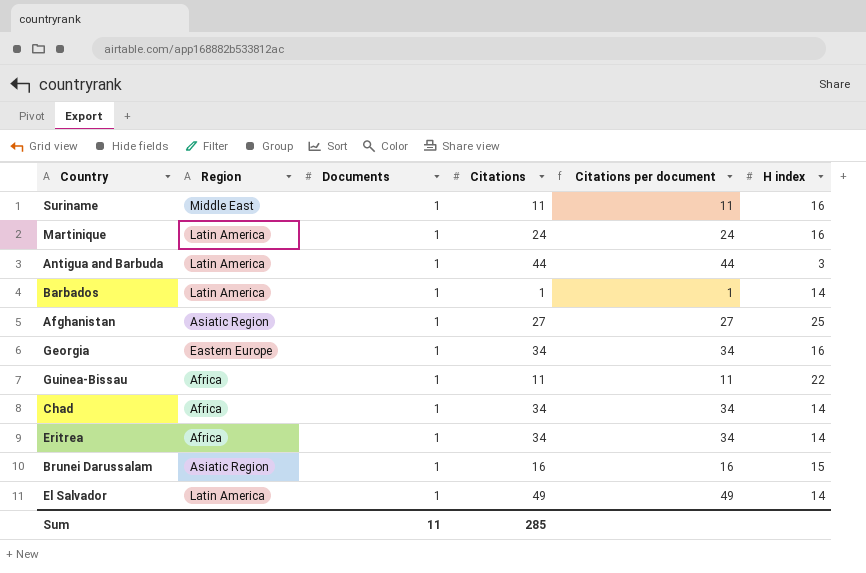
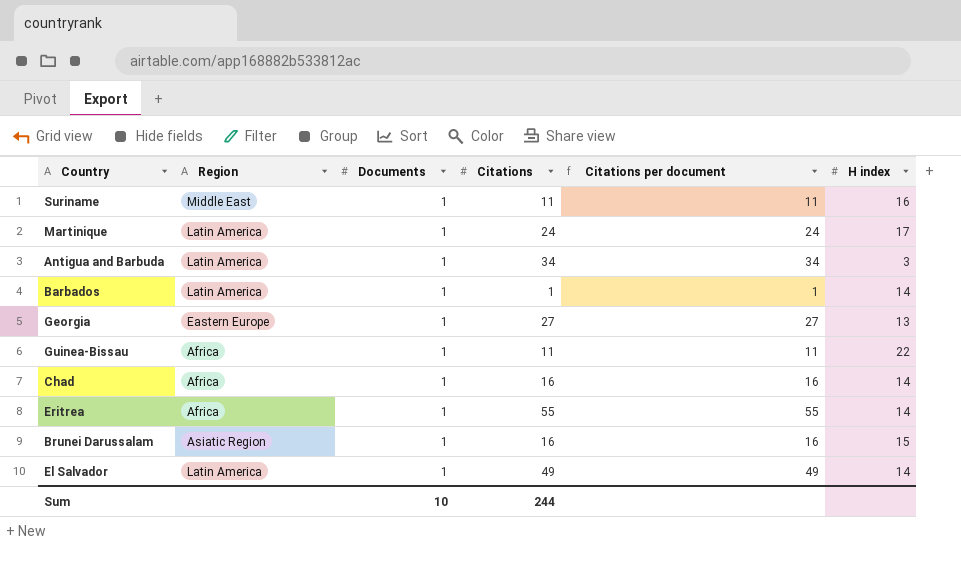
row Afghanistan: Asiatic Region | 1 | 27 | 27 | 25 -> none
Martinique | H index: 16 -> 17
Antigua and Barbuda | Citations: 44 -> 34
Antigua and Barbuda | Citations per document: 44 -> 34
Georgia | Citations: 34 -> 27
Georgia | Citations per document: 34 -> 27
Georgia | H index: 16 -> 13
Chad | Citations: 34 -> 16
Chad | Citations per document: 34 -> 16
Eritrea | Citations: 34 -> 55
Eritrea | Citations per document: 34 -> 55
Sum | Documents: 11 -> 10
Sum | Citations: 285 -> 244

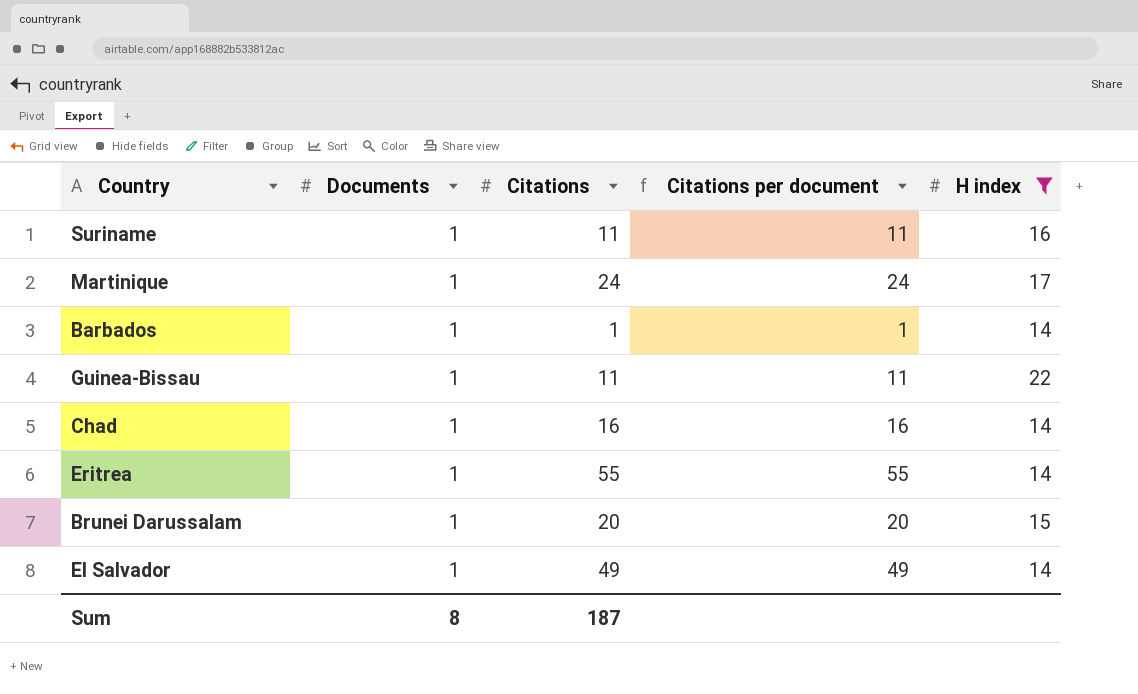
filter: none -> H index >= 14
column Region | position: 2 -> none
Brunei Darussalam | Citations: 16 -> 20
Brunei Darussalam | Citations per document: 16 -> 20
Sum | Documents: 10 -> 8
Sum | Citations: 244 -> 187

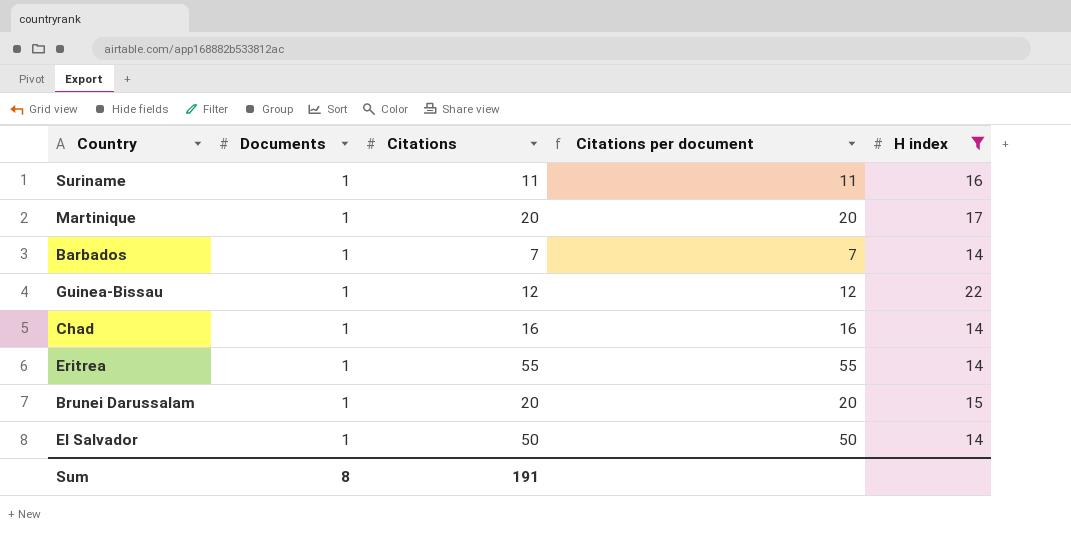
Martinique | Citations: 24 -> 20
Martinique | Citations per document: 24 -> 20
Barbados | Citations: 1 -> 7
Barbados | Citations per document: 1 -> 7
Guinea-Bissau | Citations: 11 -> 12
Guinea-Bissau | Citations per document: 11 -> 12
El Salvador | Citations: 49 -> 50
El Salvador | Citations per document: 49 -> 50
Sum | Citations: 187 -> 191

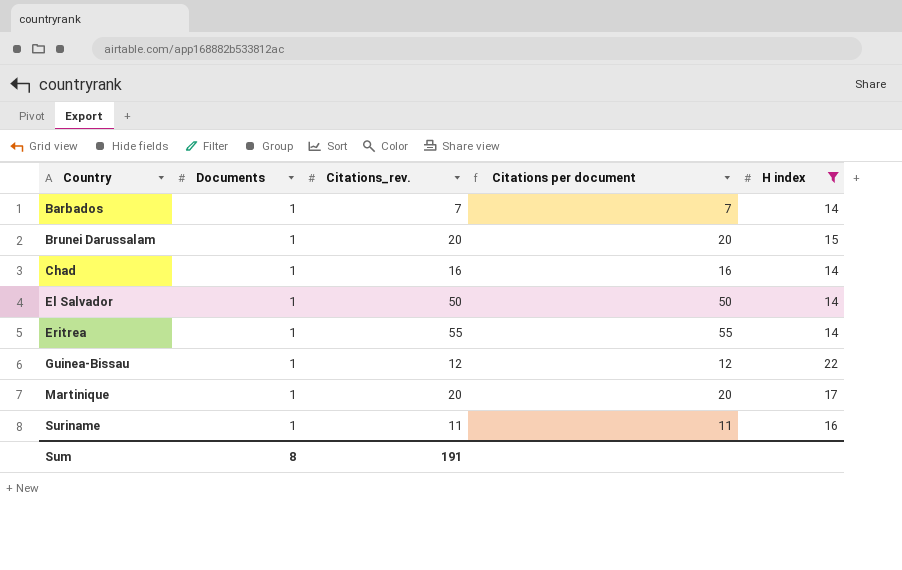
row order: none -> Country ascending
column name: Citations -> Citations_rev.

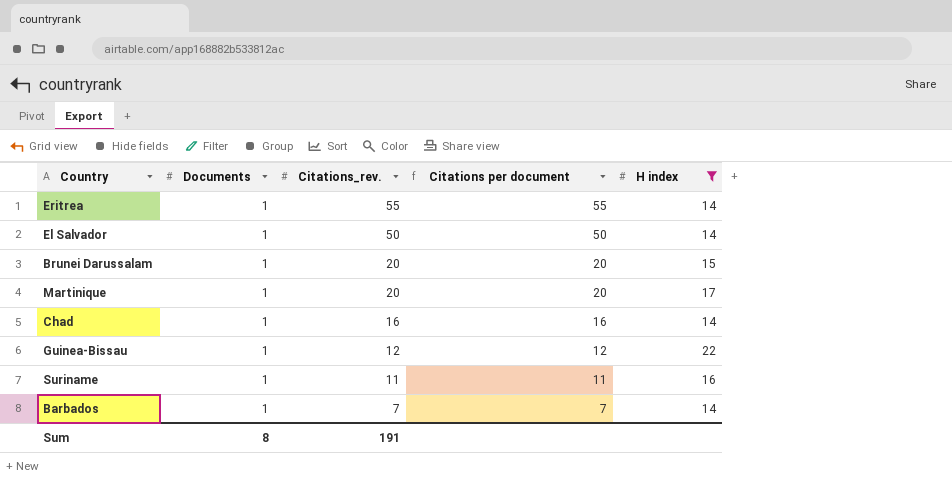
row order: Country ascending -> Citations_rev. descending

